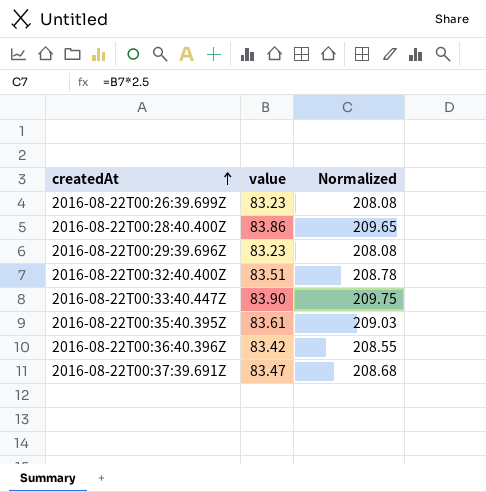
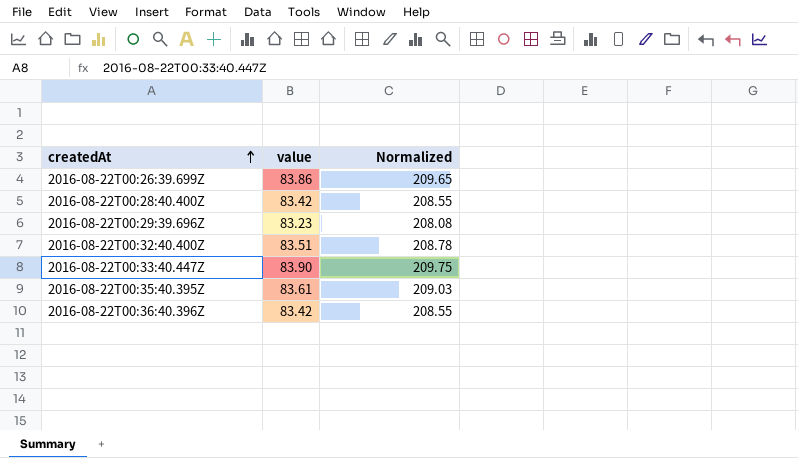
row 2016-08-22T00:37:39.691Z: 83.47 | 208.68 -> none
2016-08-22T00:26:39.699Z | value: 83.23 -> 83.86
2016-08-22T00:26:39.699Z | Normalized: 208.08 -> 209.65
2016-08-22T00:28:40.400Z | value: 83.86 -> 83.42
2016-08-22T00:28:40.400Z | Normalized: 209.65 -> 208.55

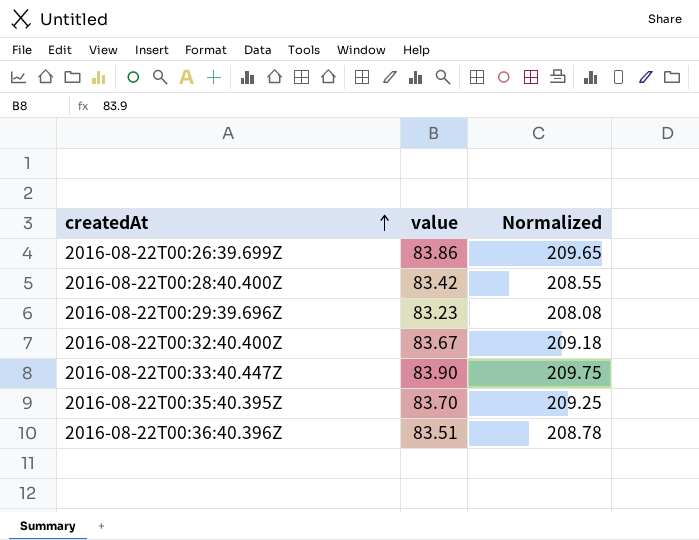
2016-08-22T00:32:40.400Z | value: 83.51 -> 83.67
2016-08-22T00:32:40.400Z | Normalized: 208.78 -> 209.18
2016-08-22T00:35:40.395Z | value: 83.61 -> 83.70
2016-08-22T00:35:40.395Z | Normalized: 209.03 -> 209.25
2016-08-22T00:36:40.396Z | value: 83.42 -> 83.51
2016-08-22T00:36:40.396Z | Normalized: 208.55 -> 208.78

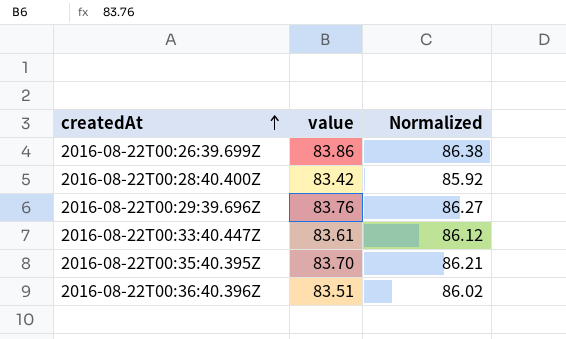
column Normalized | formula: [value] * 2.5 -> [value] * 1.03
row 2016-08-22T00:32:40.400Z: 83.67 | 209.18 -> none
2016-08-22T00:29:39.696Z | value: 83.23 -> 83.76
2016-08-22T00:33:40.447Z | value: 83.90 -> 83.61

